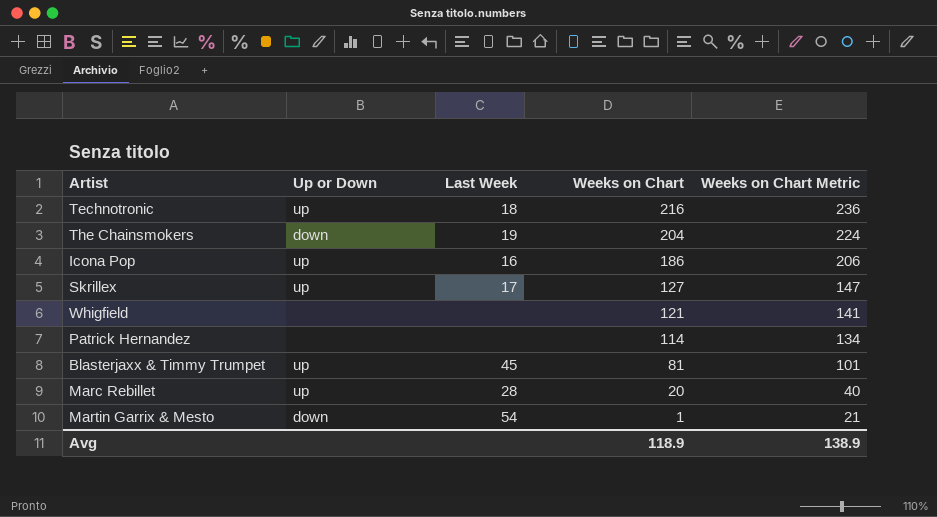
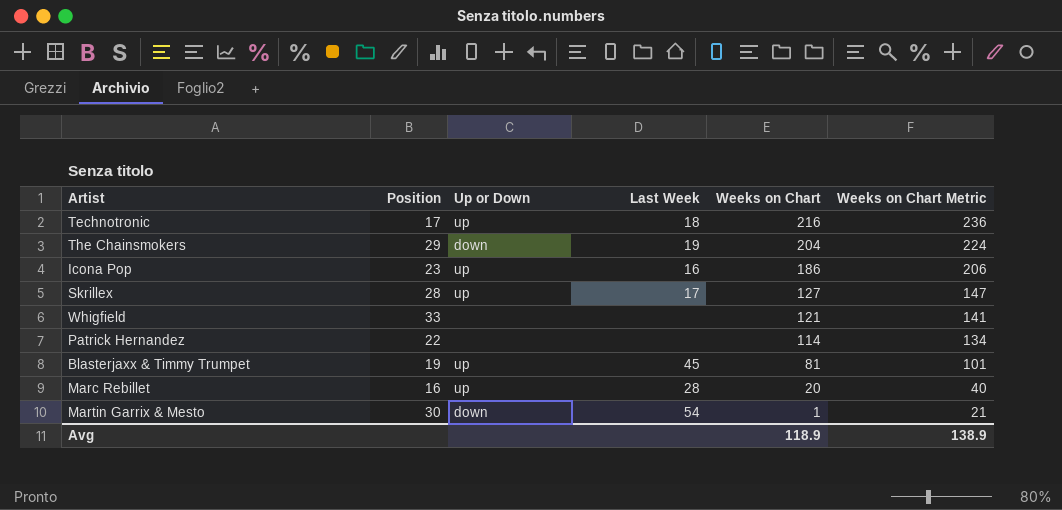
column Position | position: none -> 2

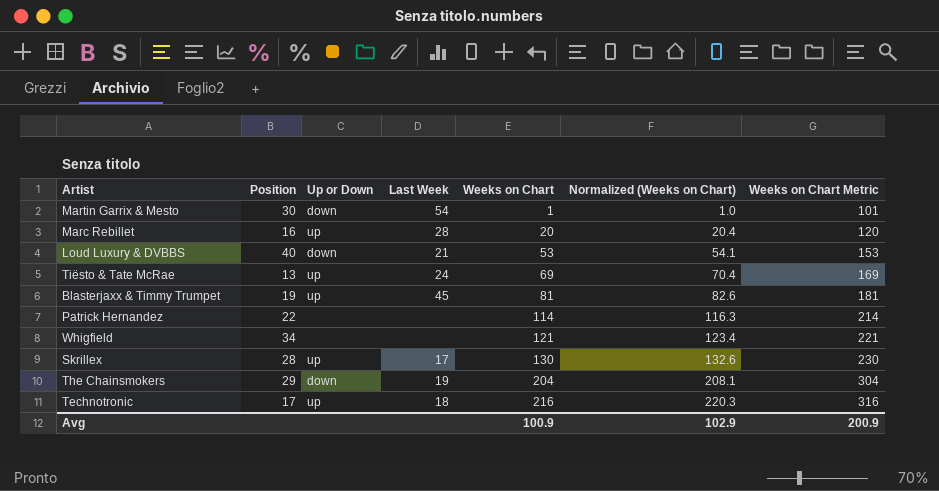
row order: Weeks on Chart descending -> Weeks on Chart ascending
column Normalized (Weeks on Chart) | formula: none -> [Weeks on Chart] * 1.02
column Weeks on Chart Metric | formula: [Weeks on Chart] + 20 -> [Weeks on Chart] + 100
row Icona Pop: 23 | up | 16 | 186 | 206 -> none
row Loud Luxury & DVBBS: none -> 40 | down | 21 | 53 | 54.1 | 153
row Tiësto & Tate McRae: none -> 13 | up | 24 | 69 | 70.4 | 169
Whigfield | Position: 33 -> 34
Skrillex | Weeks on Chart: 127 -> 130
Avg | Weeks on Chart: 118.9 -> 100.9
Avg | Weeks on Chart Metric: 138.9 -> 200.9

